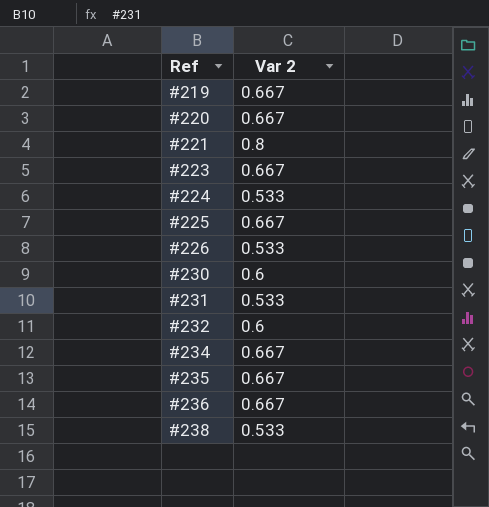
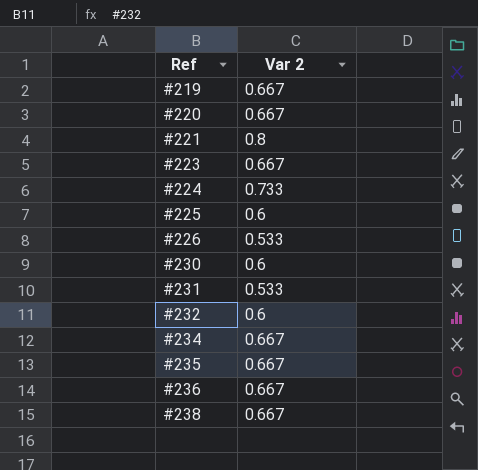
#224 | Var 2: 0.533 -> 0.733
#225 | Var 2: 0.667 -> 0.6
#238 | Var 2: 0.533 -> 0.667

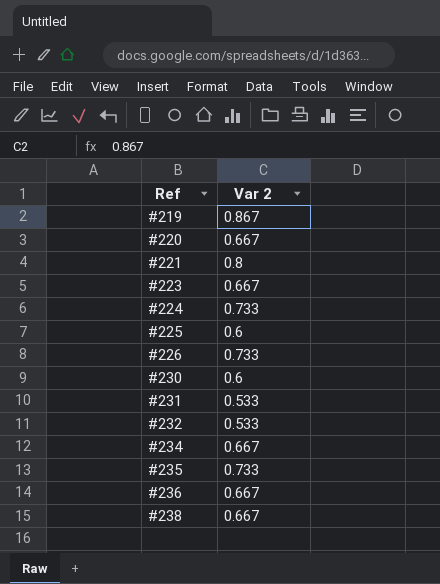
#219 | Var 2: 0.667 -> 0.867
#226 | Var 2: 0.533 -> 0.733
#232 | Var 2: 0.6 -> 0.533
#235 | Var 2: 0.667 -> 0.733

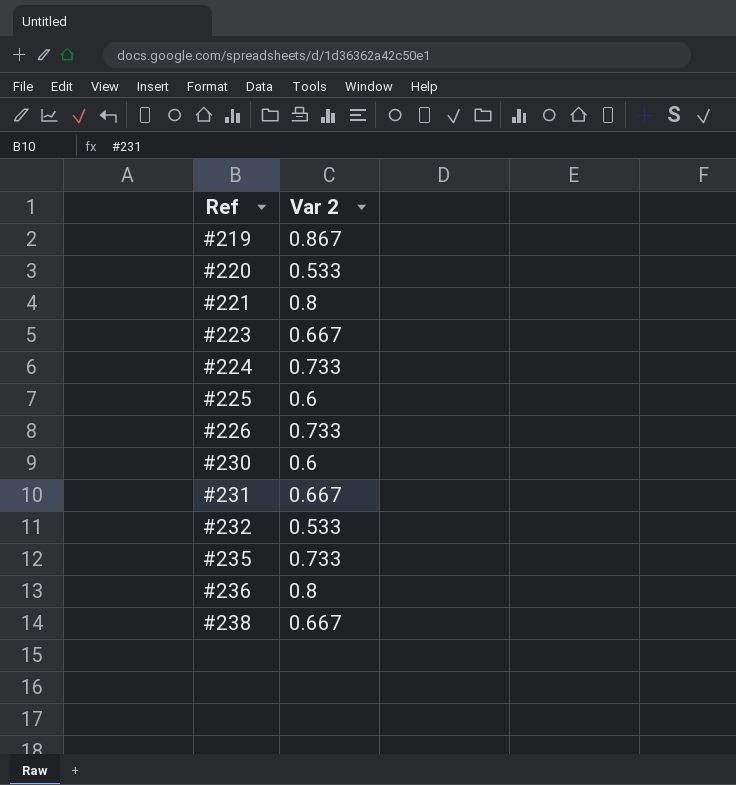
row #234: 0.667 -> none
#220 | Var 2: 0.667 -> 0.533
#231 | Var 2: 0.533 -> 0.667
#236 | Var 2: 0.667 -> 0.8

